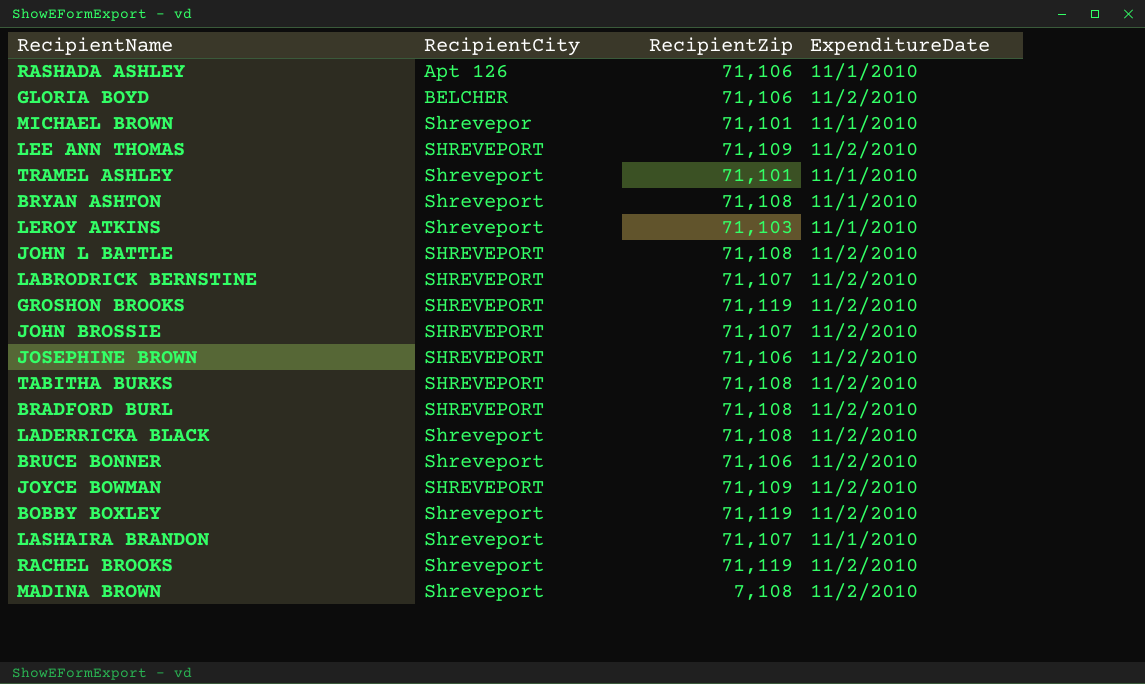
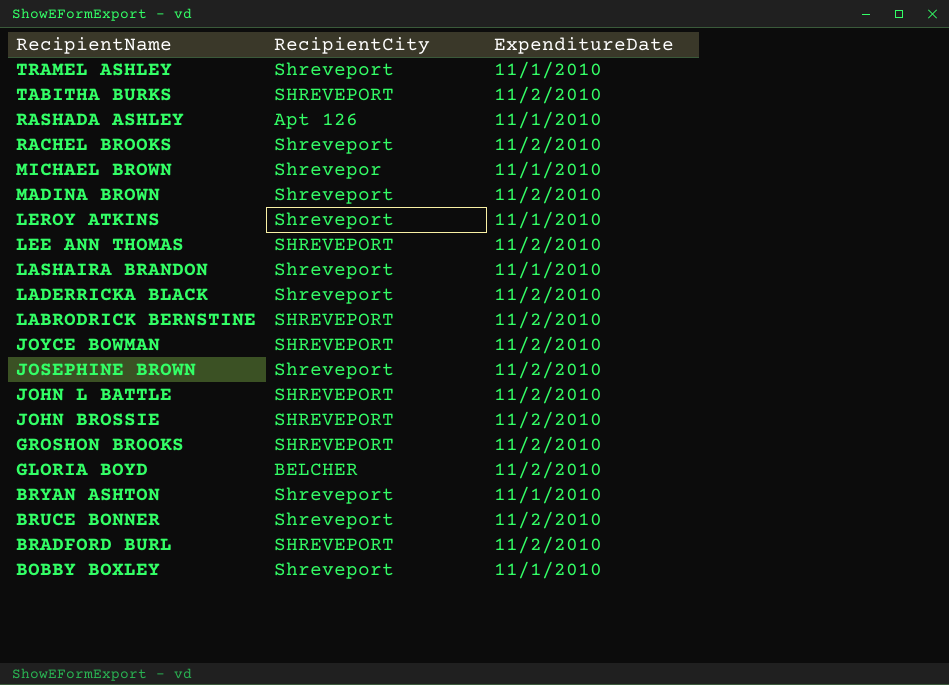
row order: RecipientCity ascending -> RecipientName descending
column RecipientZip | position: 3 -> none
JOSEPHINE BROWN | RecipientCity: SHREVEPORT -> Shreveport
BOBBY BOXLEY | ExpenditureDate: 11/2/2010 -> 11/1/2010

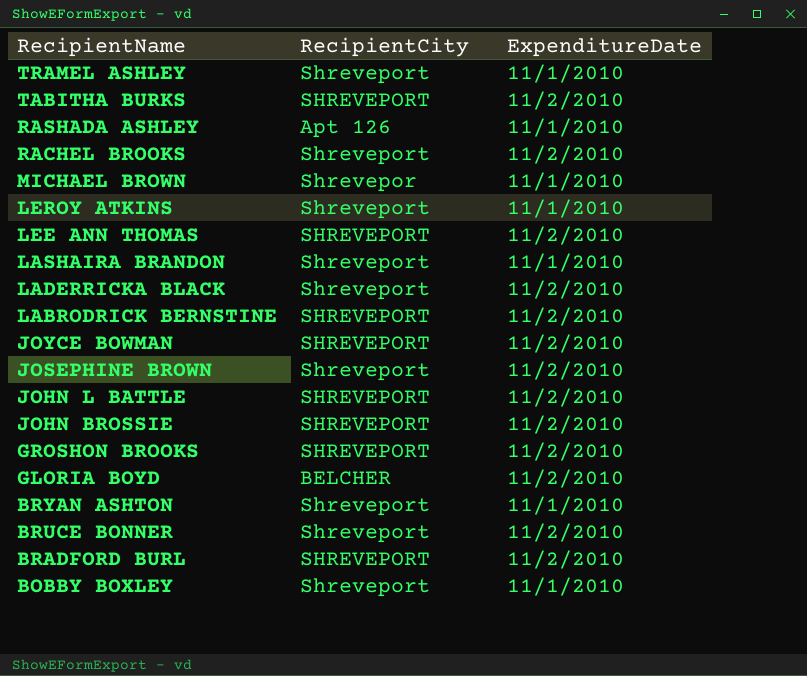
row MADINA BROWN: Shreveport | 11/2/2010 -> none

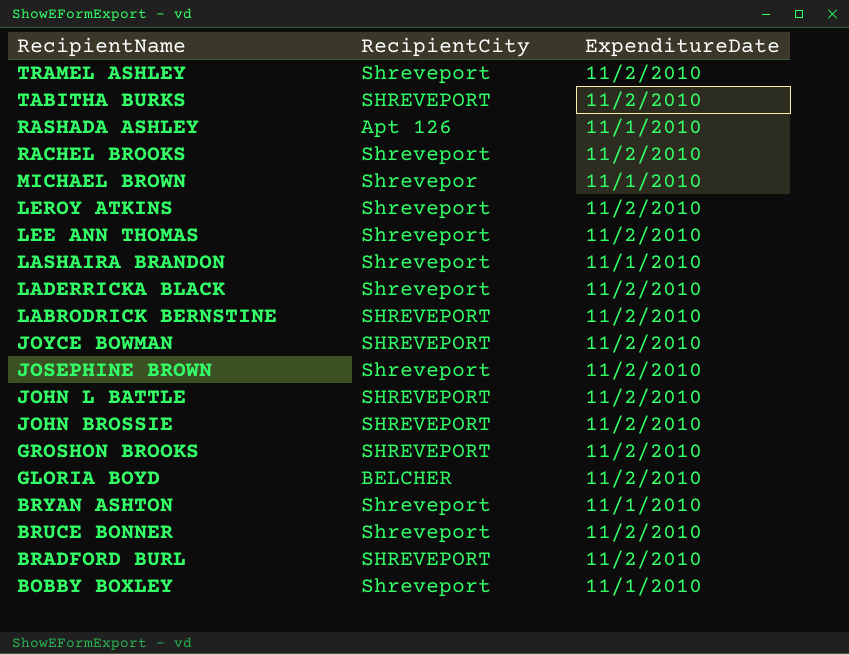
TRAMEL ASHLEY | ExpenditureDate: 11/1/2010 -> 11/2/2010
LEROY ATKINS | ExpenditureDate: 11/1/2010 -> 11/2/2010
LEE ANN THOMAS | RecipientCity: SHREVEPORT -> Shreveport

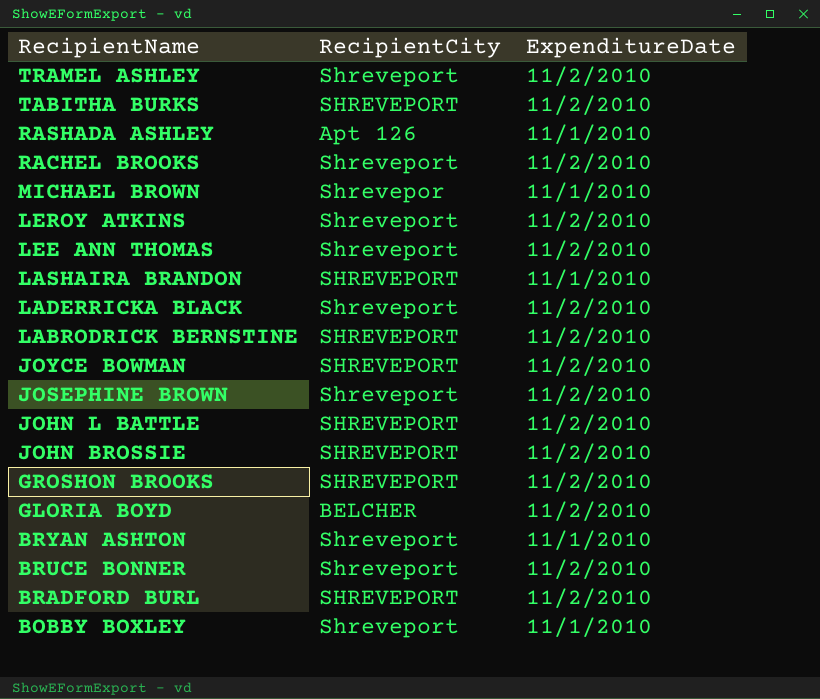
LASHAIRA BRANDON | RecipientCity: Shreveport -> SHREVEPORT

